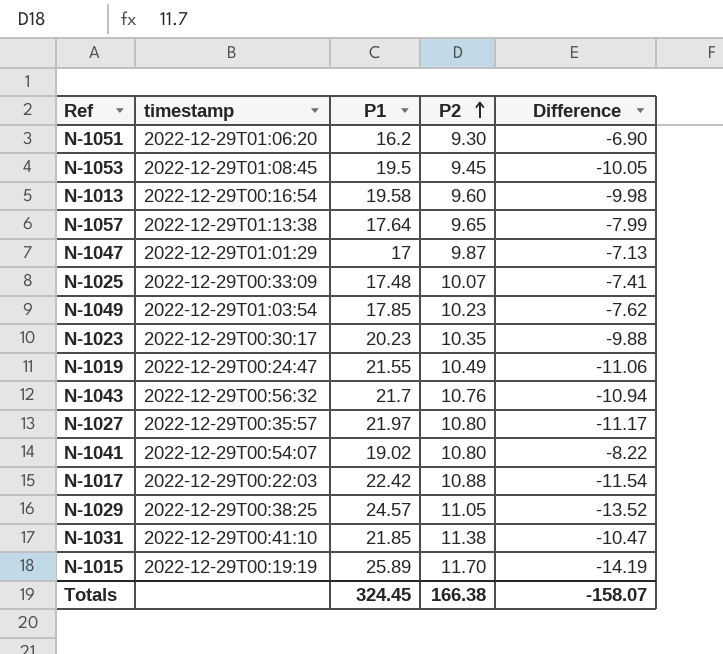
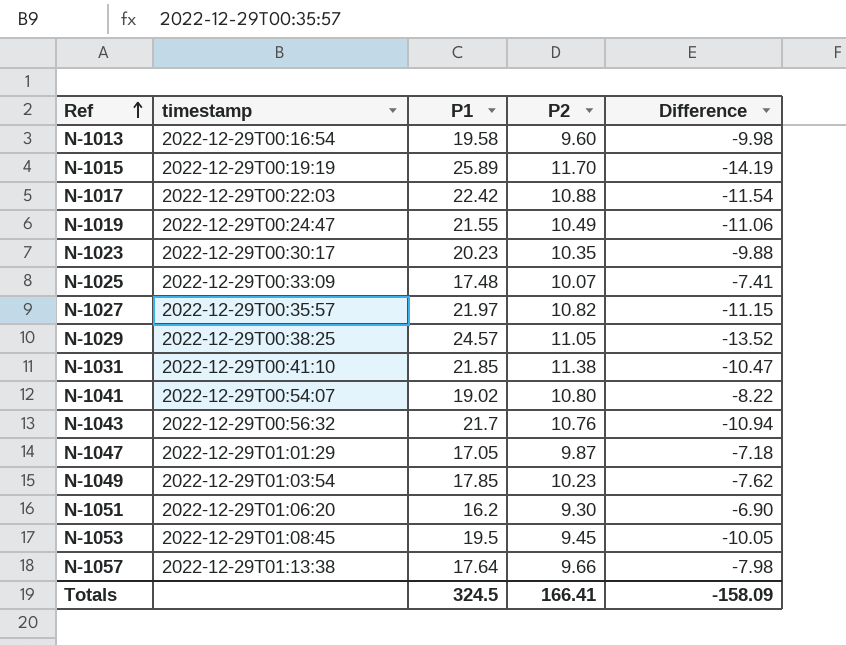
row order: P2 ascending -> Ref ascending
N-1027 | P2: 10.80 -> 10.82
N-1027 | Difference: -11.17 -> -11.15
N-1047 | P1: 17 -> 17.05
N-1047 | Difference: -7.13 -> -7.18
N-1057 | P2: 9.65 -> 9.66
N-1057 | Difference: -7.99 -> -7.98
Totals | P1: 324.45 -> 324.5
Totals | P2: 166.38 -> 166.41
Totals | Difference: -158.07 -> -158.09

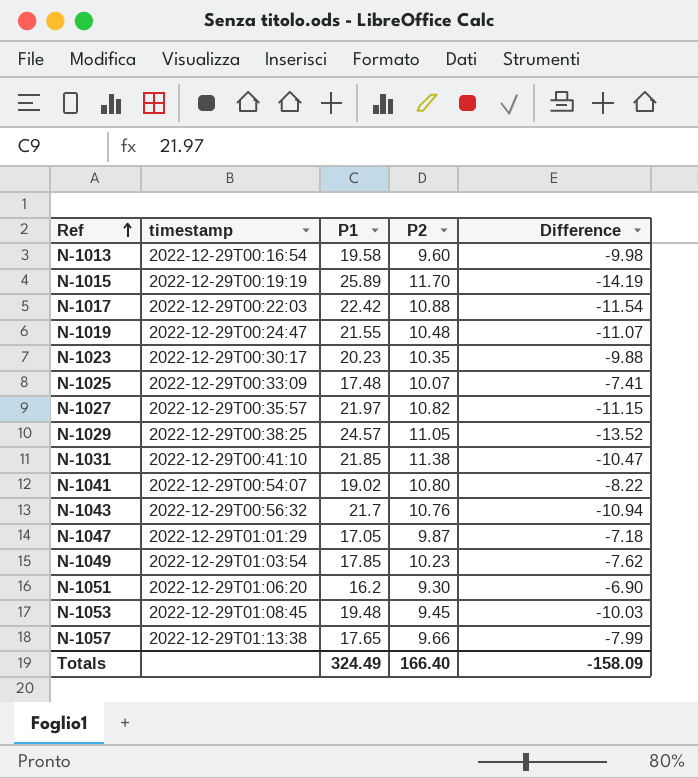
N-1019 | P2: 10.49 -> 10.48
N-1019 | Difference: -11.06 -> -11.07
N-1053 | P1: 19.5 -> 19.48
N-1053 | Difference: -10.05 -> -10.03
N-1057 | P1: 17.64 -> 17.65
N-1057 | Difference: -7.98 -> -7.99
Totals | P1: 324.5 -> 324.49
Totals | P2: 166.41 -> 166.40

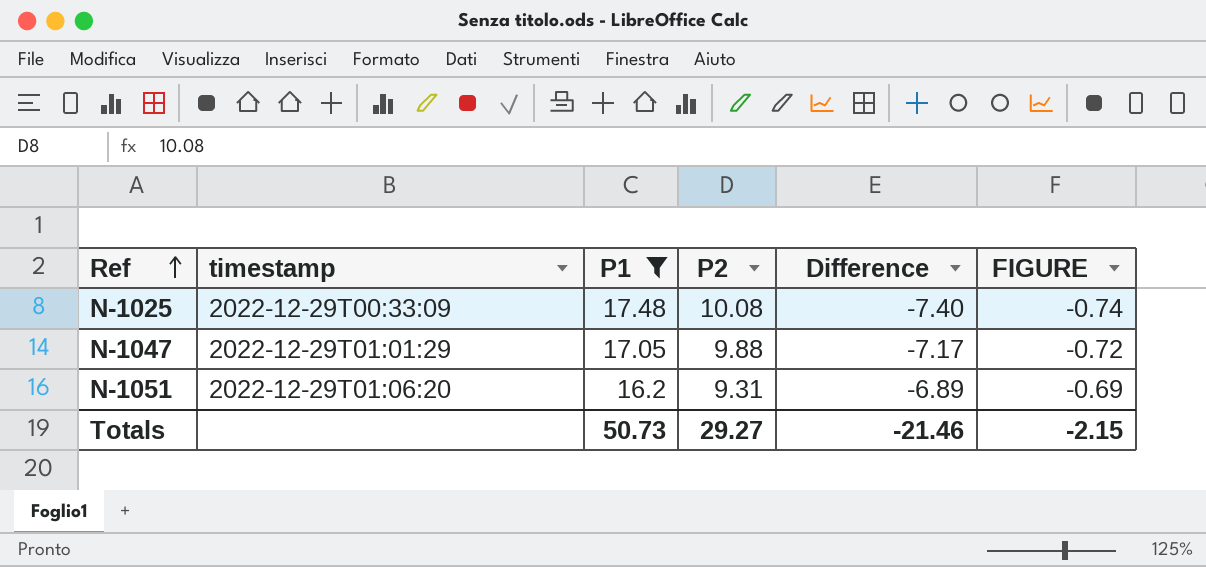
filter: none -> P1 <= 17.48
column FIGURE | formula: none -> [Difference] * 0.1
N-1025 | P2: 10.07 -> 10.08
N-1025 | Difference: -7.41 -> -7.40
N-1047 | P2: 9.87 -> 9.88
N-1047 | Difference: -7.18 -> -7.17
N-1051 | P2: 9.30 -> 9.31
N-1051 | Difference: -6.90 -> -6.89
Totals | P1: 324.49 -> 50.73
Totals | P2: 166.40 -> 29.27
Totals | Difference: -158.09 -> -21.46

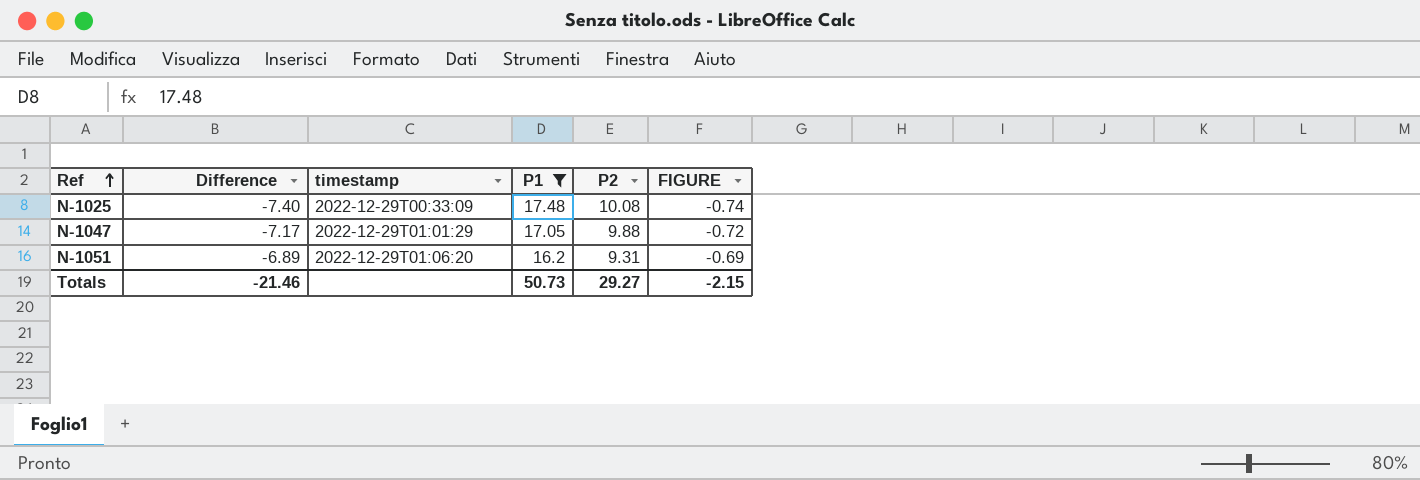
column Difference | position: 5 -> 2

